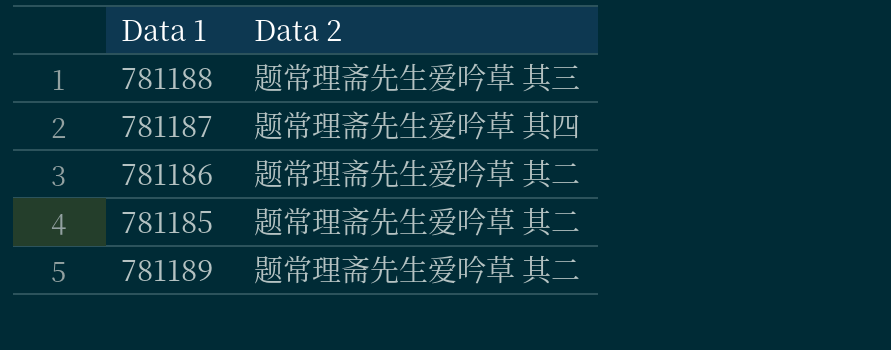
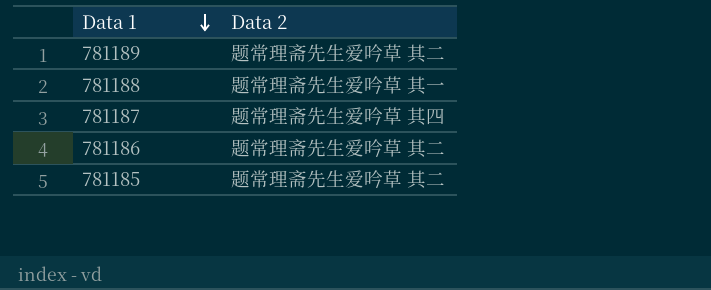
row order: none -> Data 1 descending
781188 | Data 2: 题常理斋先生爱吟草 其三 -> 题常理斋先生爱吟草 其一

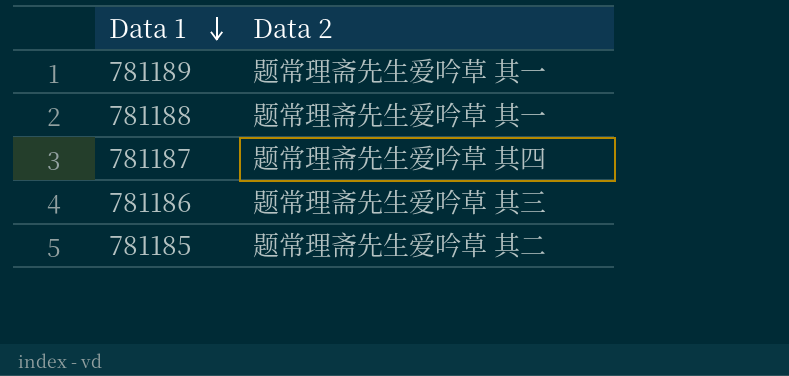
781189 | Data 2: 题常理斋先生爱吟草 其二 -> 题常理斋先生爱吟草 其一
781186 | Data 2: 题常理斋先生爱吟草 其二 -> 题常理斋先生爱吟草 其三

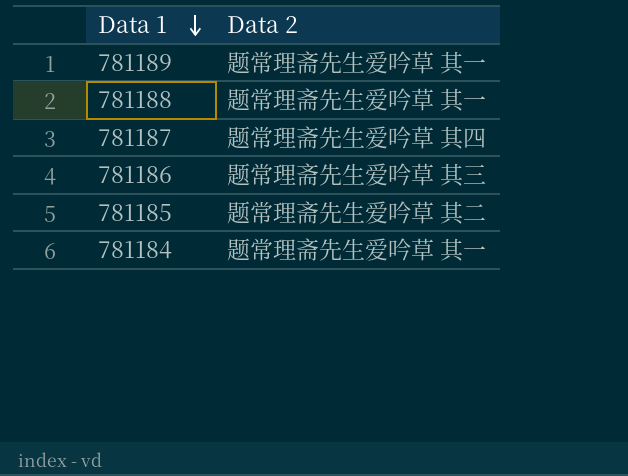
row 781184: none -> 题常理斋先生爱吟草 其一

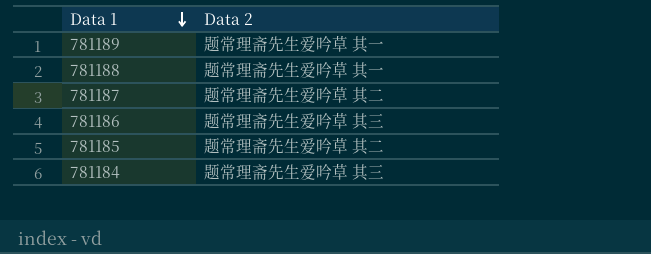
781187 | Data 2: 题常理斋先生爱吟草 其四 -> 题常理斋先生爱吟草 其二
781184 | Data 2: 题常理斋先生爱吟草 其一 -> 题常理斋先生爱吟草 其三

